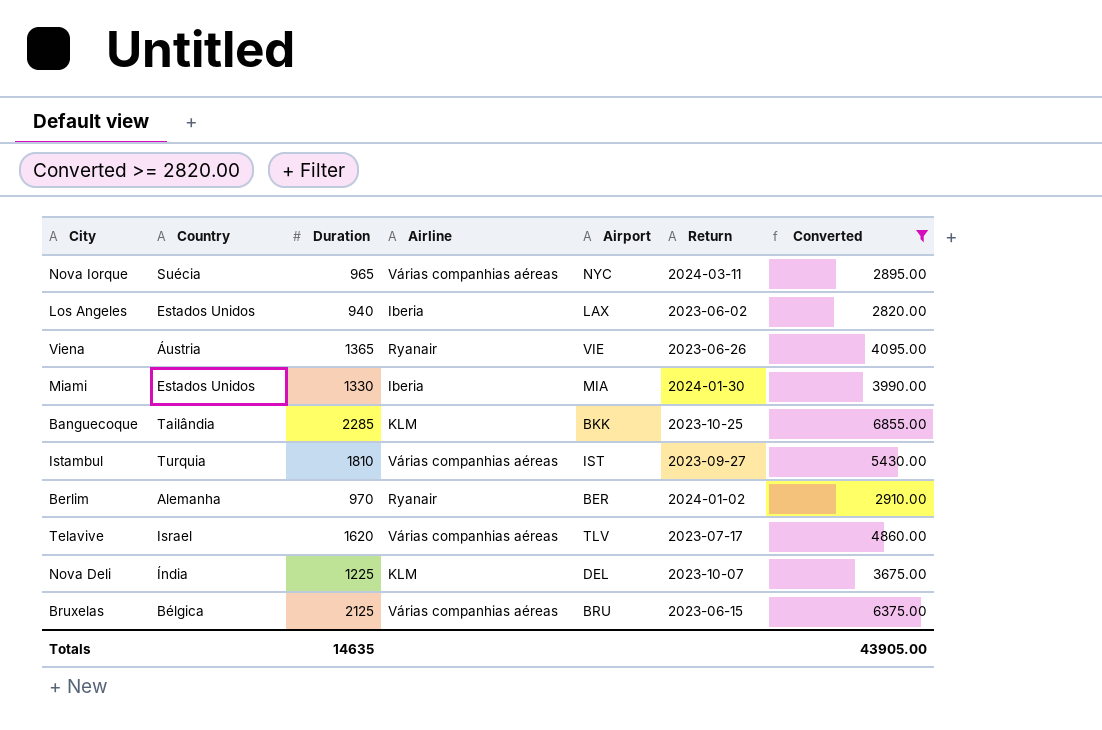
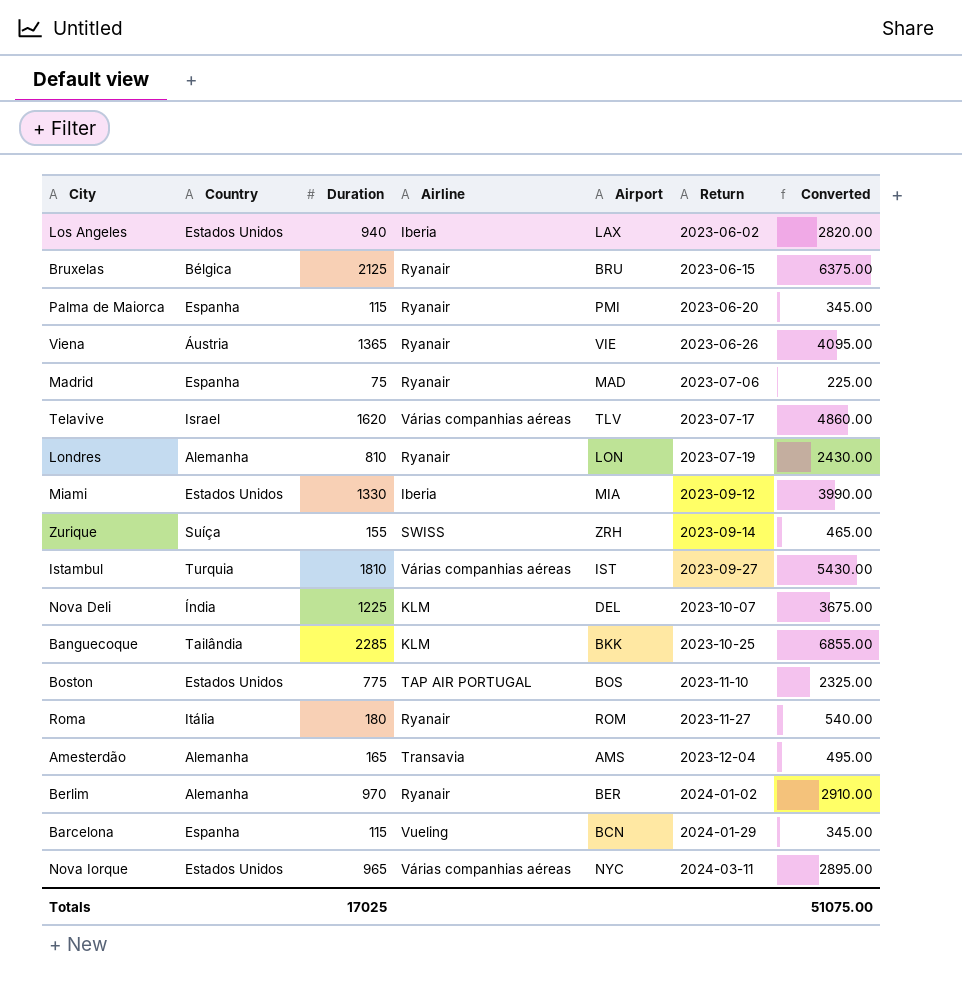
filter: Converted >= 2820.00 -> none
row order: none -> Return ascending
Bruxelas | Airline: Várias companhias aéreas -> Ryanair
Miami | Return: 2024-01-30 -> 2023-09-12
Nova Iorque | Country: Suécia -> Estados Unidos
Totals | Duration: 14635 -> 17025
Totals | Converted: 43905.00 -> 51075.00

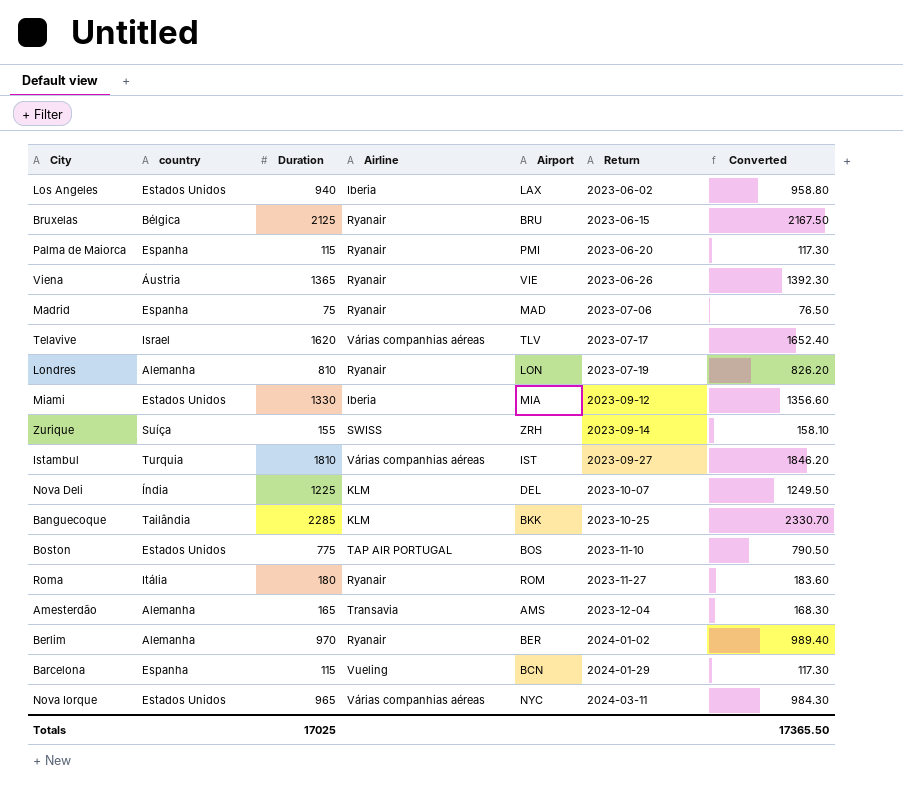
column name: Country -> country
column Converted | formula: [Duration] * 3 -> [Duration] * 1.02
Totals | Converted: 51075.00 -> 17365.50

